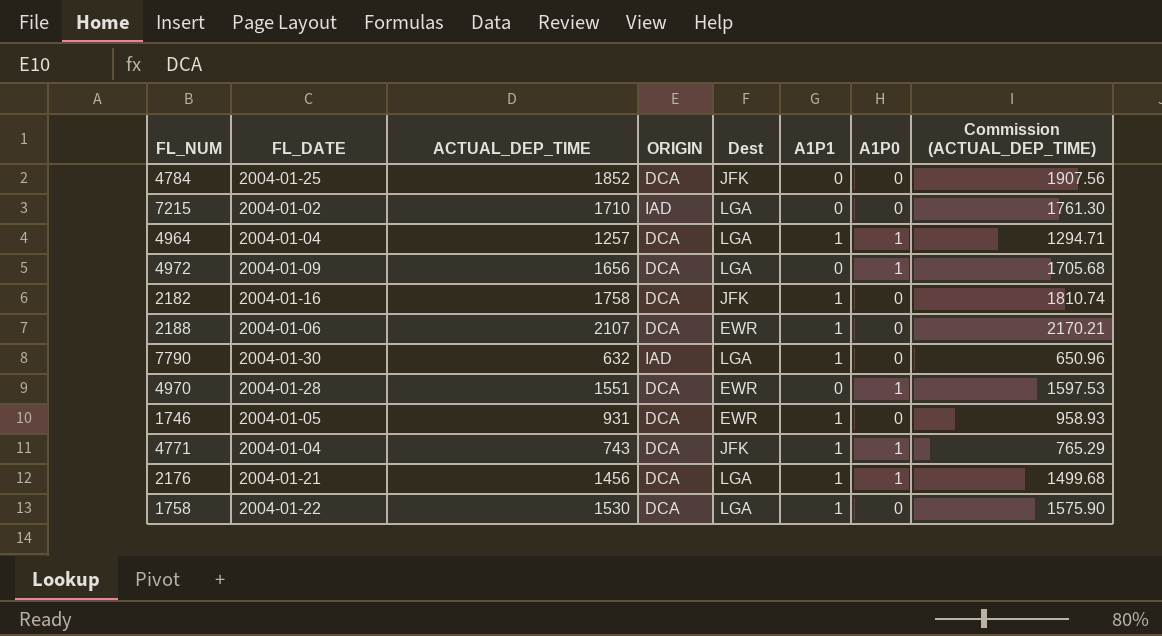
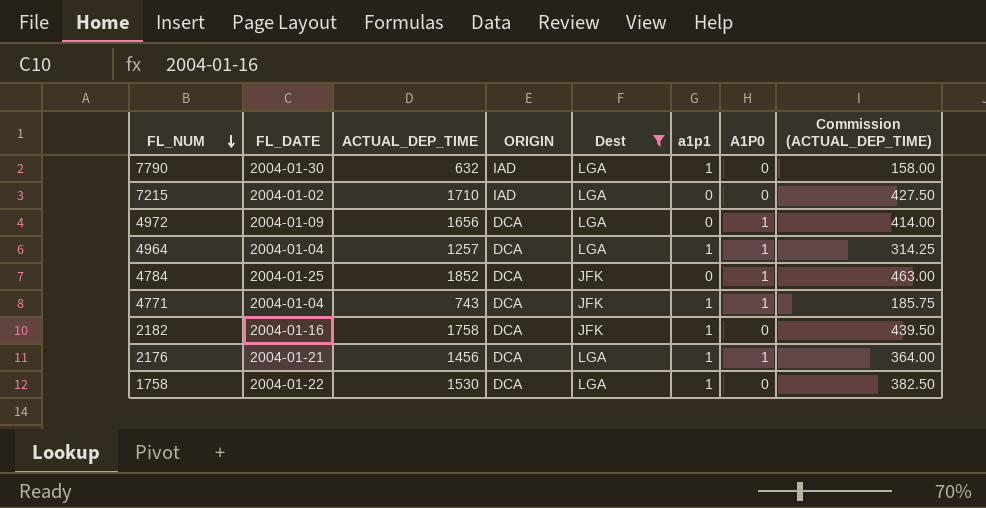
filter: none -> Dest != EWR
row order: none -> FL_NUM descending
column name: A1P1 -> a1p1
column Commission (ACTUAL_DEP_TIME) | formula: [ACTUAL_DEP_TIME] * 1.03 -> [ACTUAL_DEP_TIME] * 0.25
4784 | A1P0: 0 -> 1

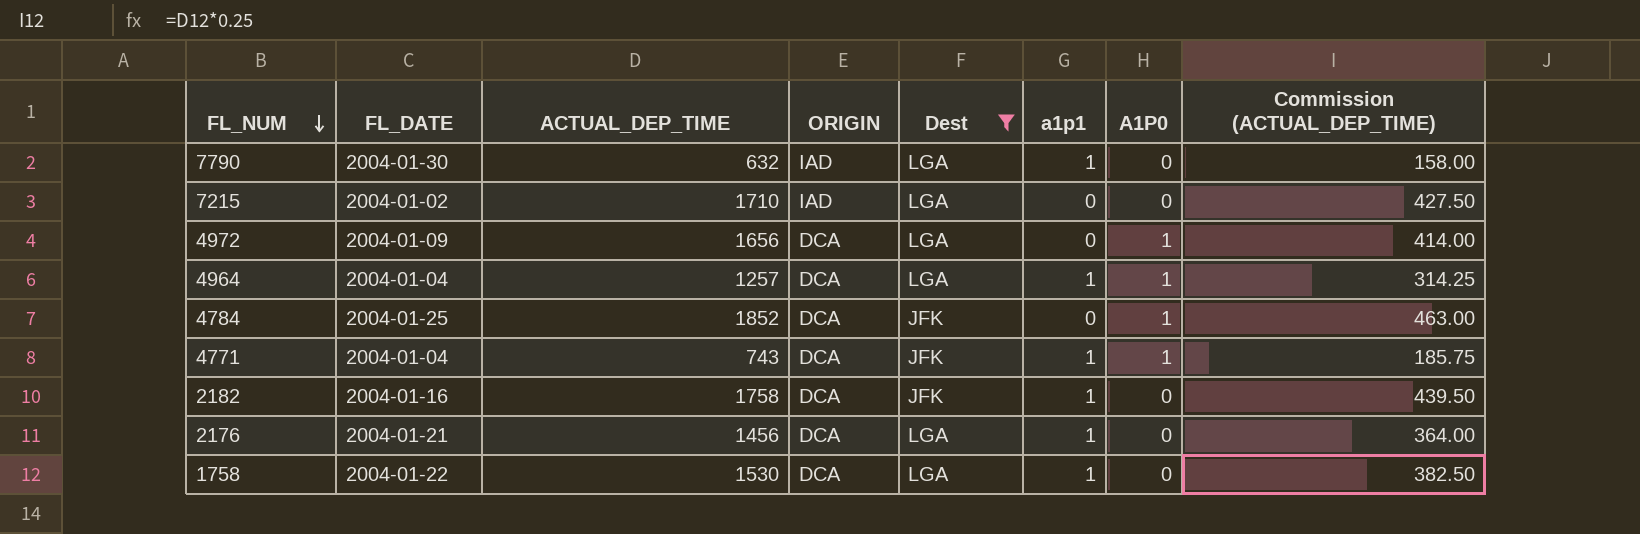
2176 | A1P0: 1 -> 0

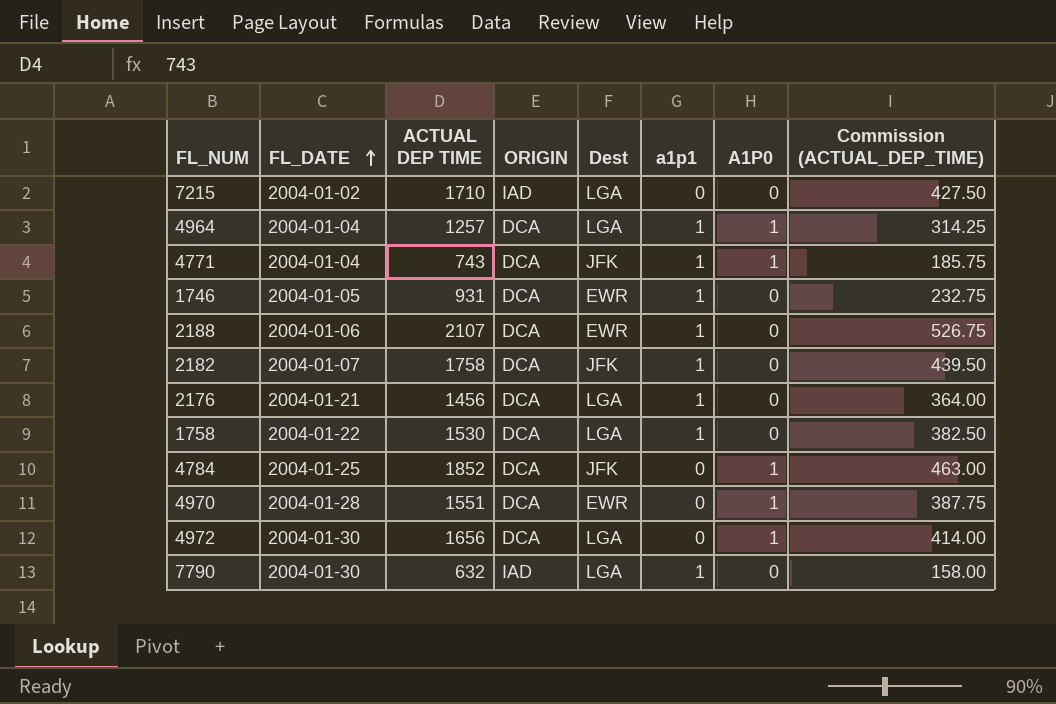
filter: Dest != EWR -> none
row order: FL_NUM descending -> FL_DATE ascending
column name: ACTUAL_DEP_TIME -> ACTUAL DEP TIME
2182 | FL_DATE: 2004-01-16 -> 2004-01-07
4972 | FL_DATE: 2004-01-09 -> 2004-01-30

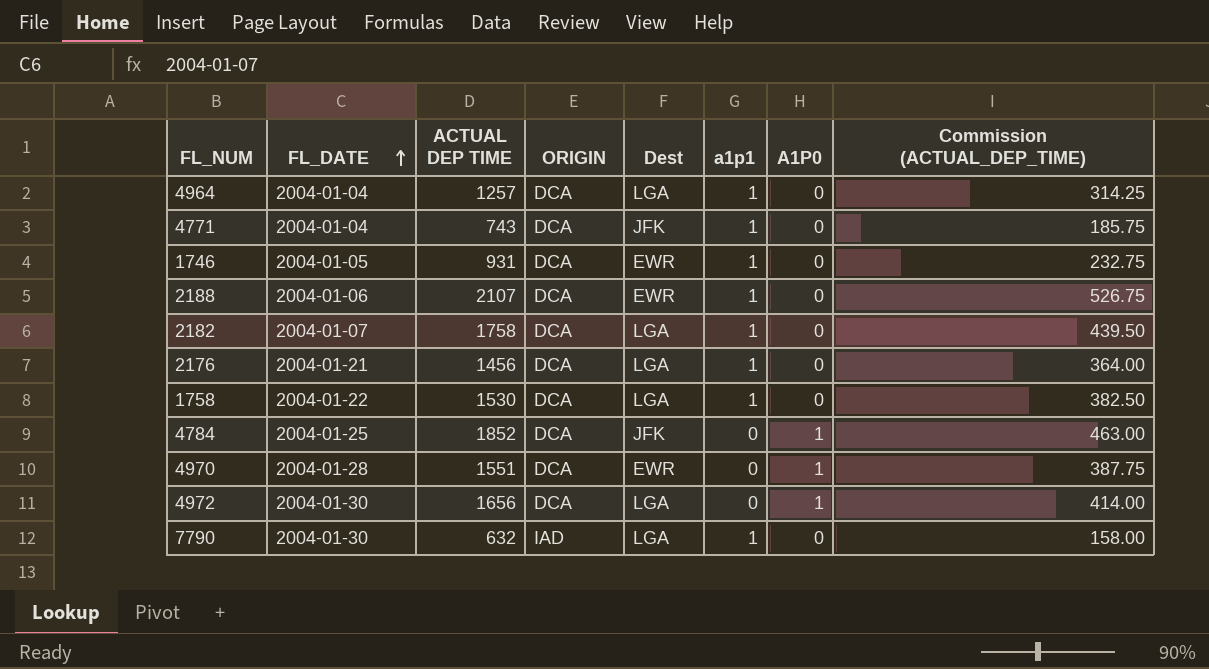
row 7215: 2004-01-02 | 1710 | IAD | LGA | 0 | 0 | 427.50 -> none
4964 | A1P0: 1 -> 0
4771 | A1P0: 1 -> 0
2182 | Dest: JFK -> LGA

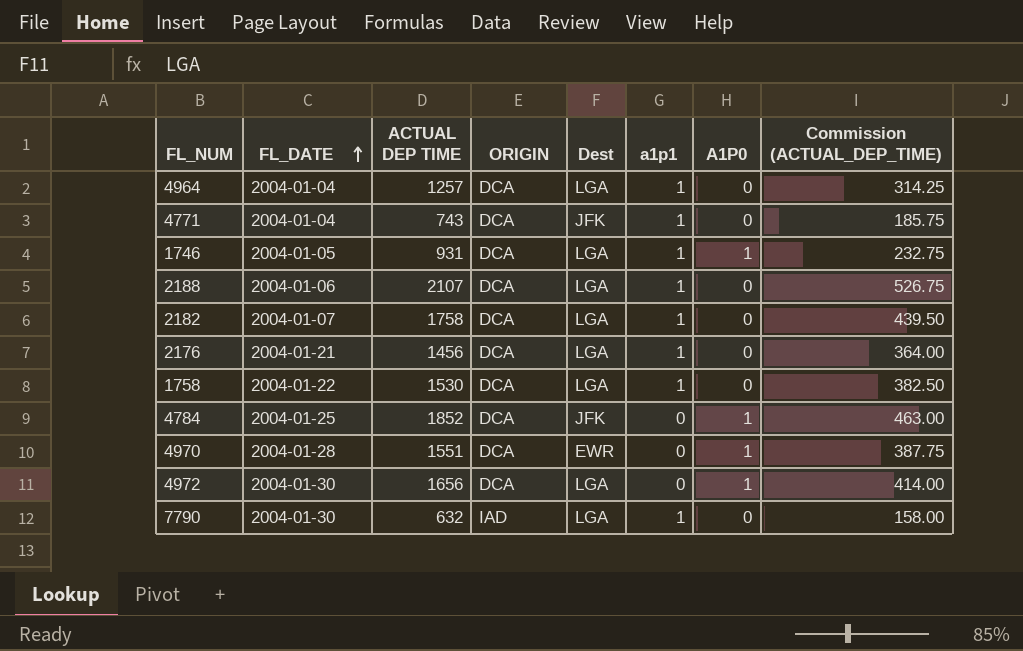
1746 | Dest: EWR -> LGA
1746 | A1P0: 0 -> 1
2188 | Dest: EWR -> LGA

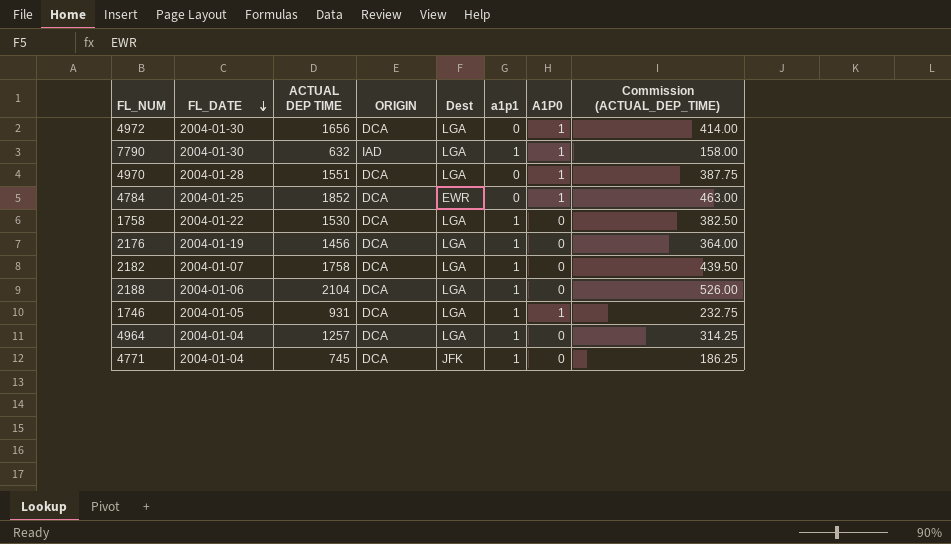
row order: FL_DATE ascending -> FL_DATE descending
7790 | A1P0: 0 -> 1
4970 | Dest: EWR -> LGA
4784 | Dest: JFK -> EWR
2176 | FL_DATE: 2004-01-21 -> 2004-01-19
2188 | ACTUAL DEP TIME: 2107 -> 2104
2188 | Commission (ACTUAL_DEP_TIME): 526.75 -> 526.00
4771 | ACTUAL DEP TIME: 743 -> 745
4771 | Commission (ACTUAL_DEP_TIME): 185.75 -> 186.25

